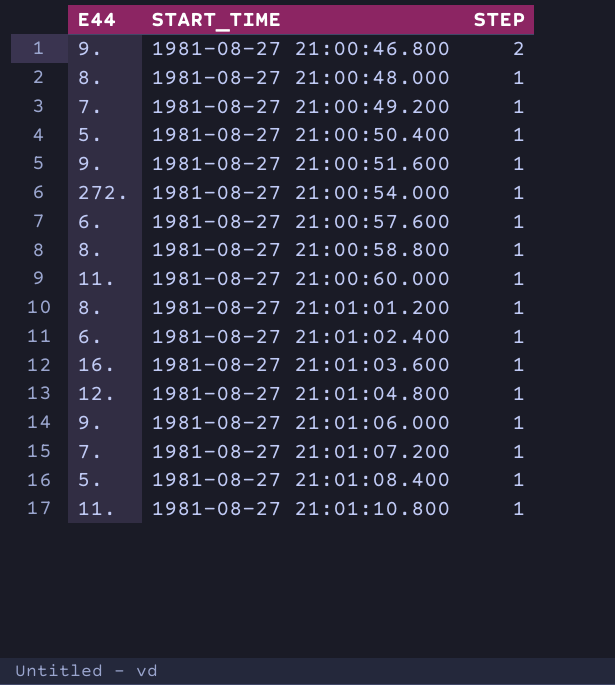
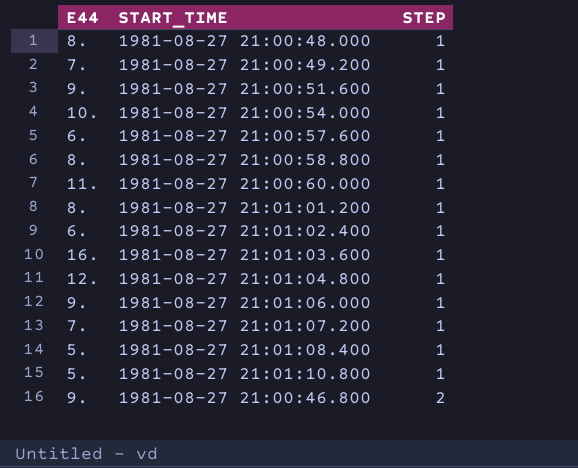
row order: START_TIME ascending -> STEP ascending
row 1981-08-27 21:00:50.400: 5. | 1 -> none
1981-08-27 21:00:54.000 | E44: 272. -> 10.
1981-08-27 21:01:10.800 | E44: 11. -> 5.

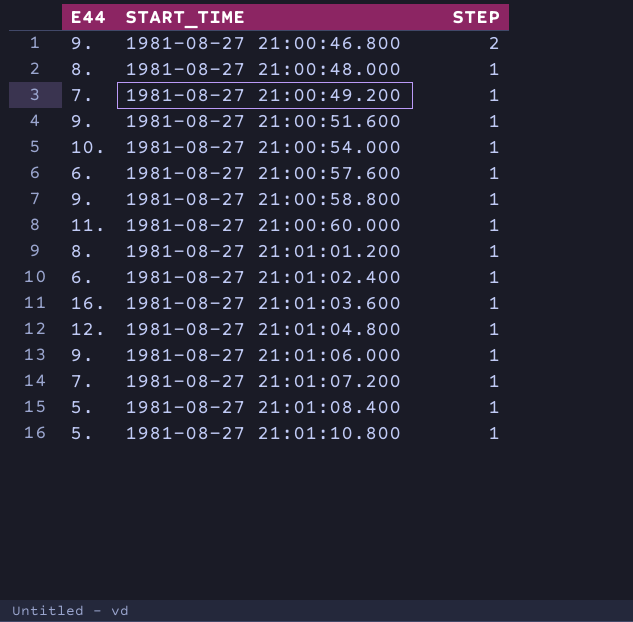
row order: STEP ascending -> START_TIME ascending
1981-08-27 21:00:58.800 | E44: 8. -> 9.

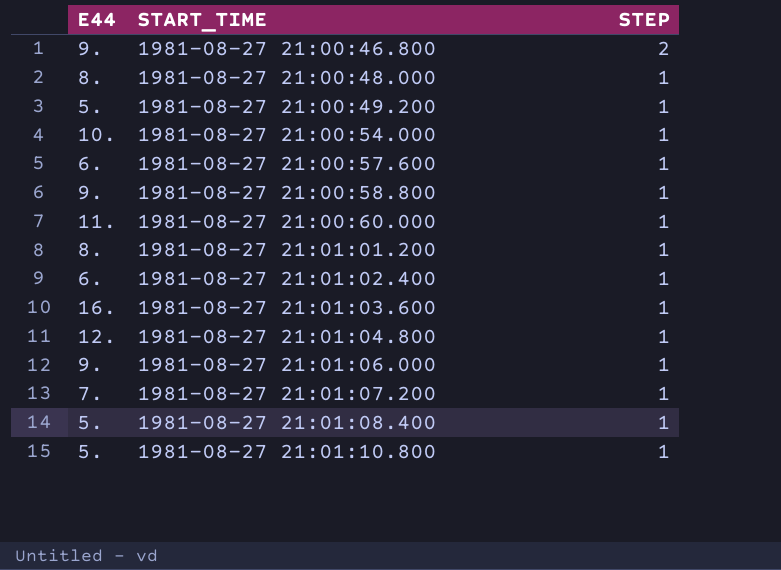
row 1981-08-27 21:00:51.600: 9. | 1 -> none
1981-08-27 21:00:49.200 | E44: 7. -> 5.

